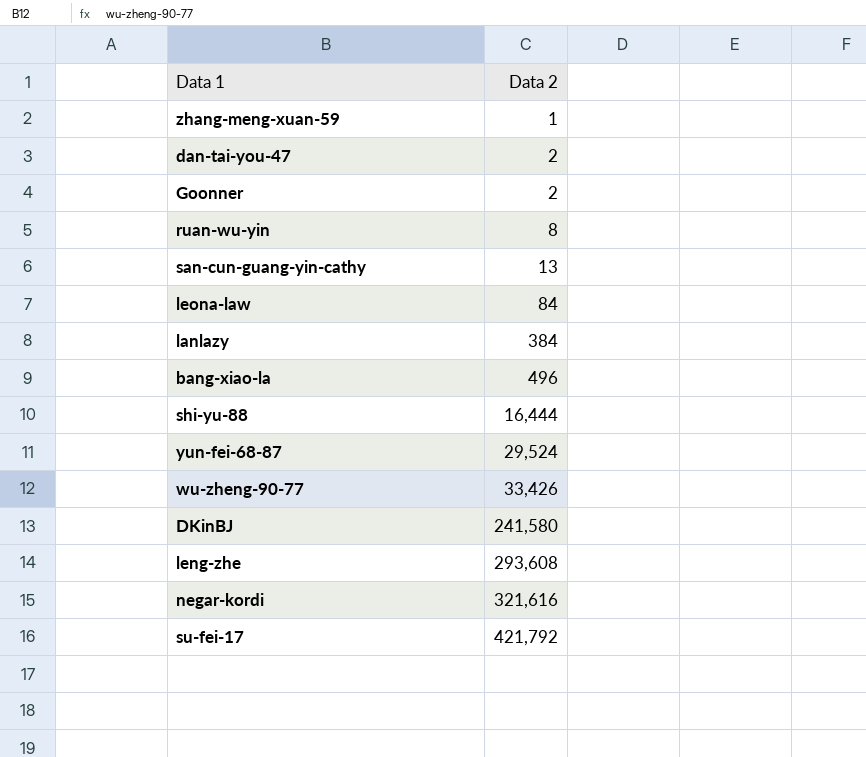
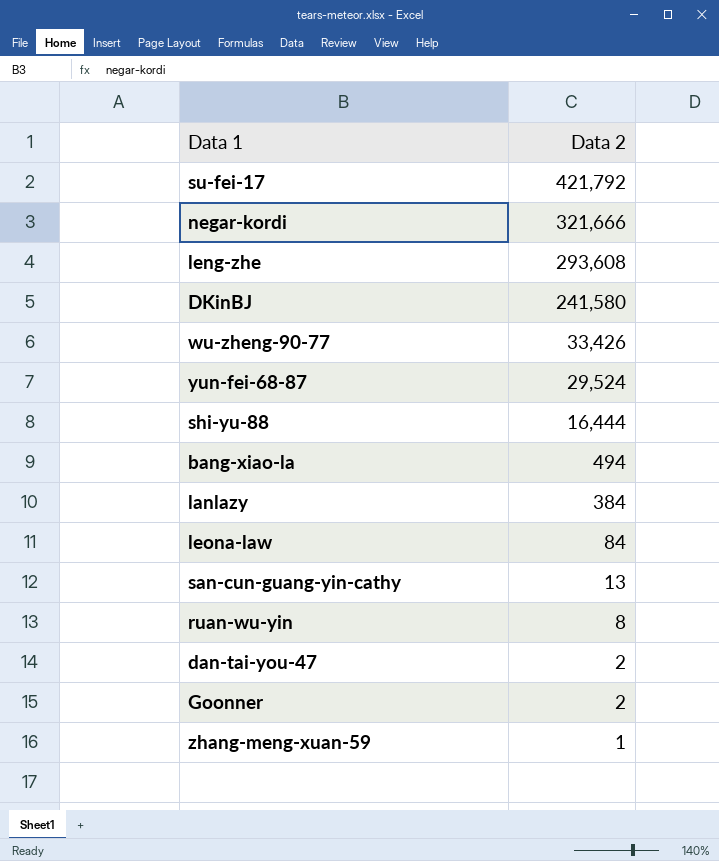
row order: Data 2 ascending -> Data 2 descending
negar-kordi | Data 2: 321,616 -> 321,666
bang-xiao-la | Data 2: 496 -> 494

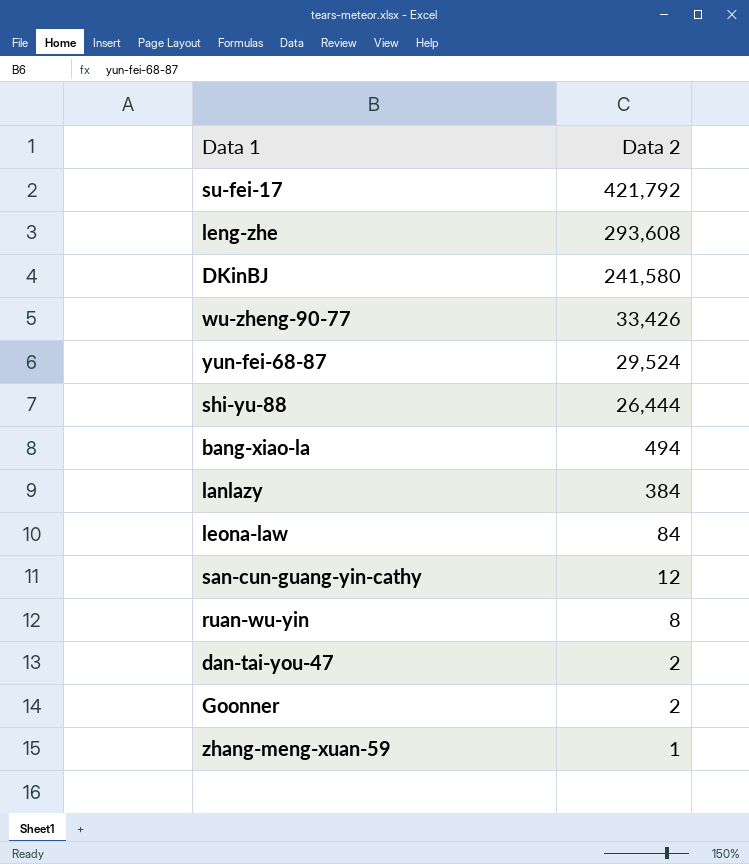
row negar-kordi: 321,666 -> none
shi-yu-88 | Data 2: 16,444 -> 26,444
san-cun-guang-yin-cathy | Data 2: 13 -> 12

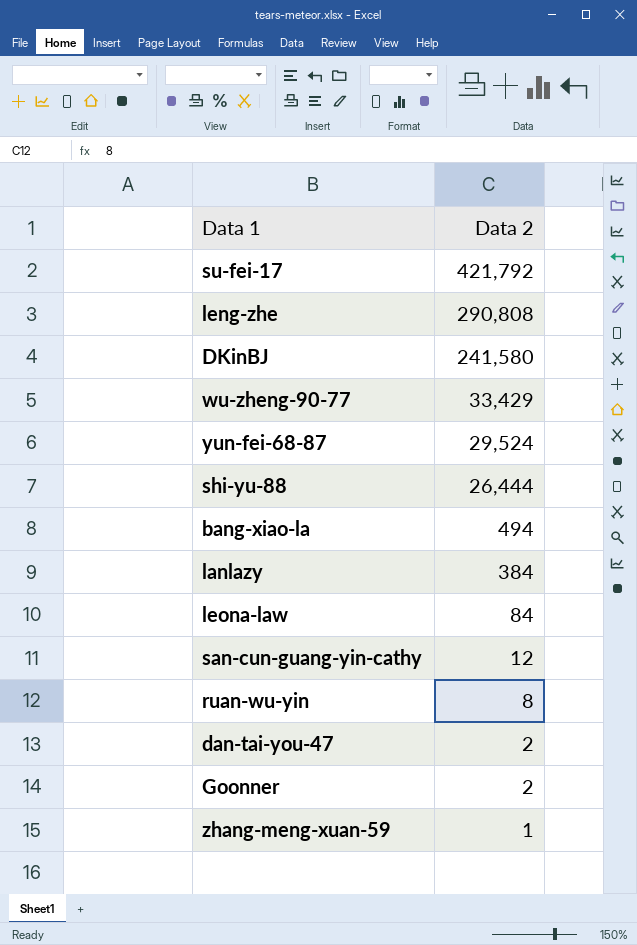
leng-zhe | Data 2: 293,608 -> 290,808
wu-zheng-90-77 | Data 2: 33,426 -> 33,429

